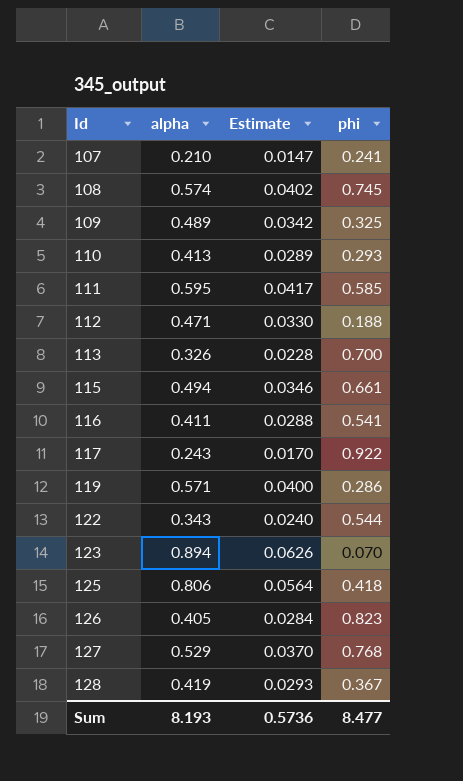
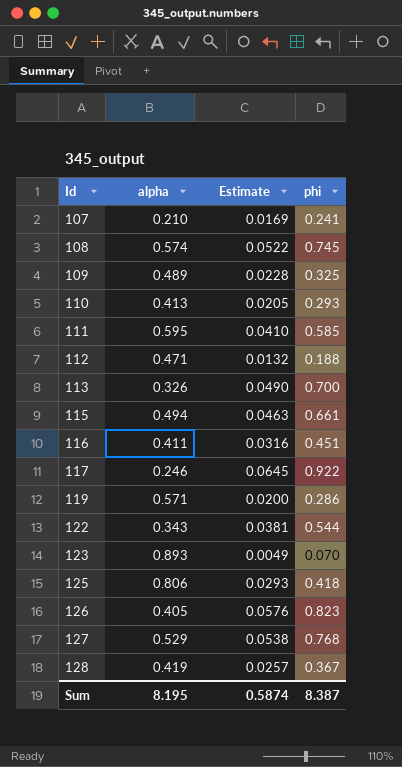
column Estimate | formula: [alpha] * 0.07 -> [phi] * 0.07
116 | phi: 0.541 -> 0.451
117 | alpha: 0.243 -> 0.246
123 | alpha: 0.894 -> 0.893
Sum | alpha: 8.193 -> 8.195
Sum | Estimate: 0.5736 -> 0.5874
Sum | phi: 8.477 -> 8.387

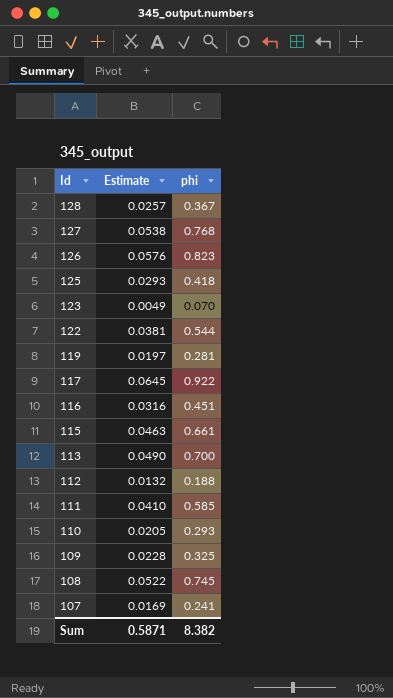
row order: Id ascending -> Id descending
column alpha | position: 2 -> none
119 | Estimate: 0.0200 -> 0.0197
119 | phi: 0.286 -> 0.281
Sum | Estimate: 0.5874 -> 0.5871
Sum | phi: 8.387 -> 8.382

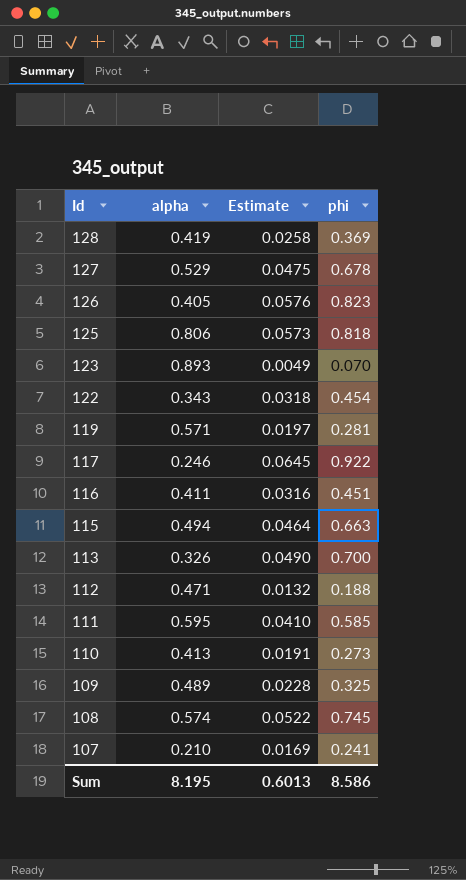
column alpha | position: none -> 2
128 | Estimate: 0.0257 -> 0.0258
128 | phi: 0.367 -> 0.369
127 | Estimate: 0.0538 -> 0.0475
127 | phi: 0.768 -> 0.678
125 | Estimate: 0.0293 -> 0.0573
125 | phi: 0.418 -> 0.818
122 | Estimate: 0.0381 -> 0.0318
122 | phi: 0.544 -> 0.454
115 | Estimate: 0.0463 -> 0.0464
115 | phi: 0.661 -> 0.663
110 | Estimate: 0.0205 -> 0.0191
110 | phi: 0.293 -> 0.273
Sum | Estimate: 0.5871 -> 0.6013
Sum | phi: 8.382 -> 8.586

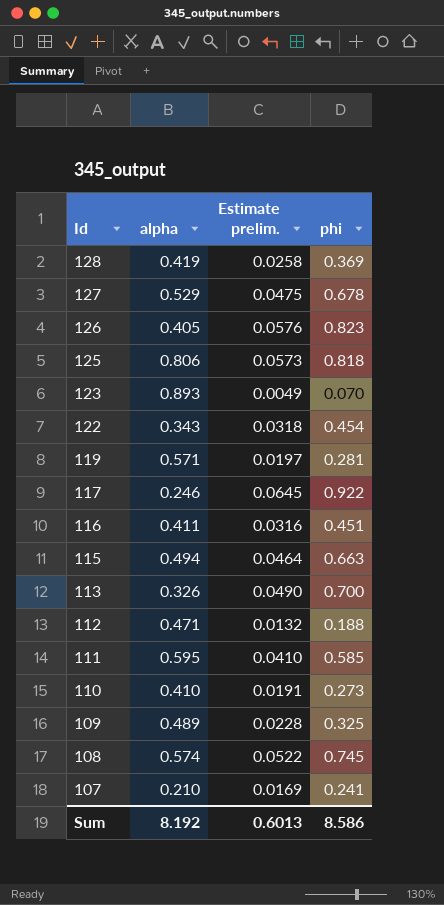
column name: Estimate -> Estimate prelim.
110 | alpha: 0.413 -> 0.410
Sum | alpha: 8.195 -> 8.192

